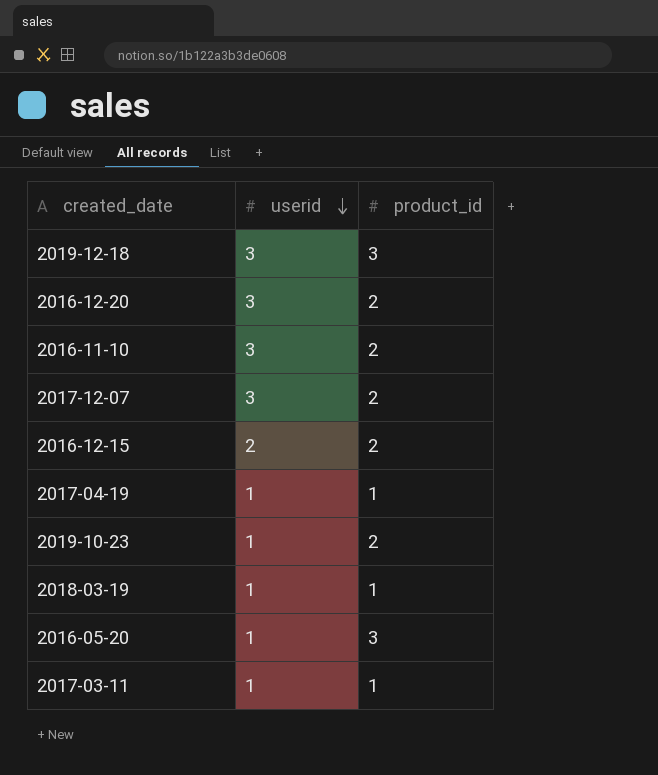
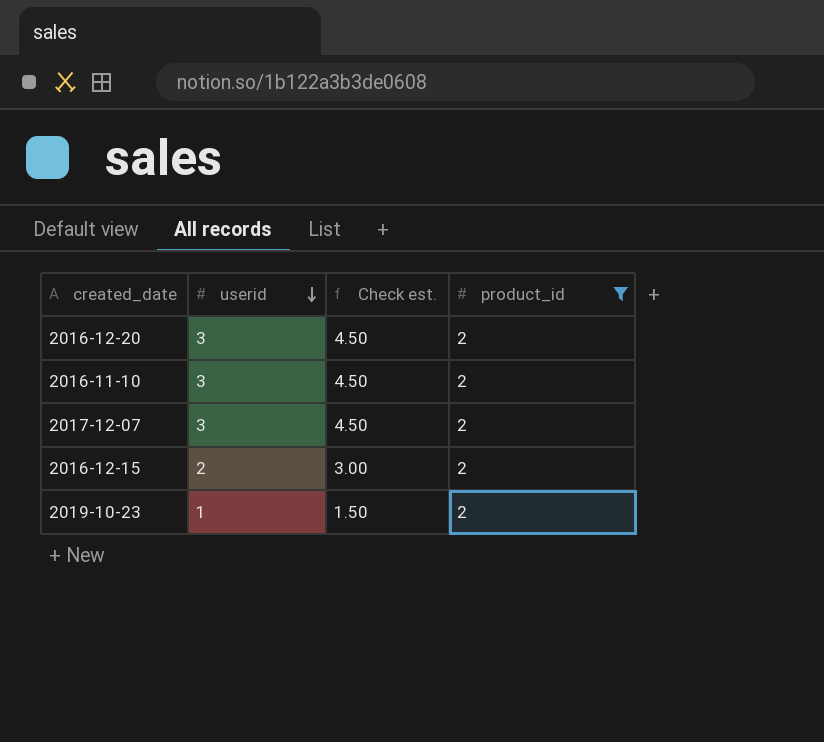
filter: none -> product_id = 2
column Check est. | formula: none -> [userid] * 1.5

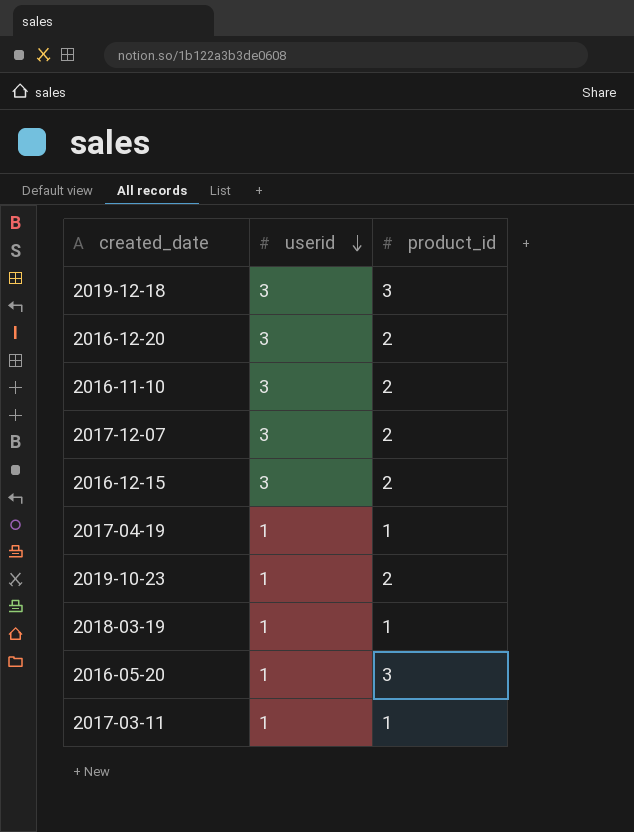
filter: product_id = 2 -> none
column Check est. | formula: [userid] * 1.5 -> none
2016-12-15 | userid: 2 -> 3

